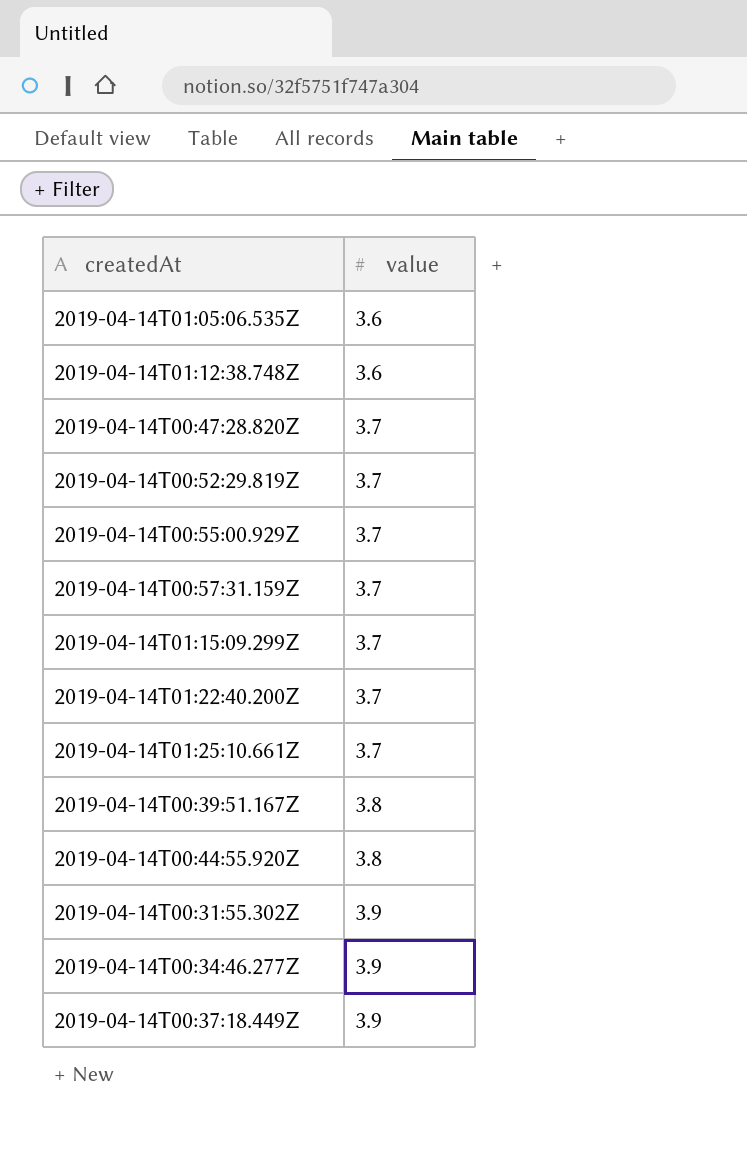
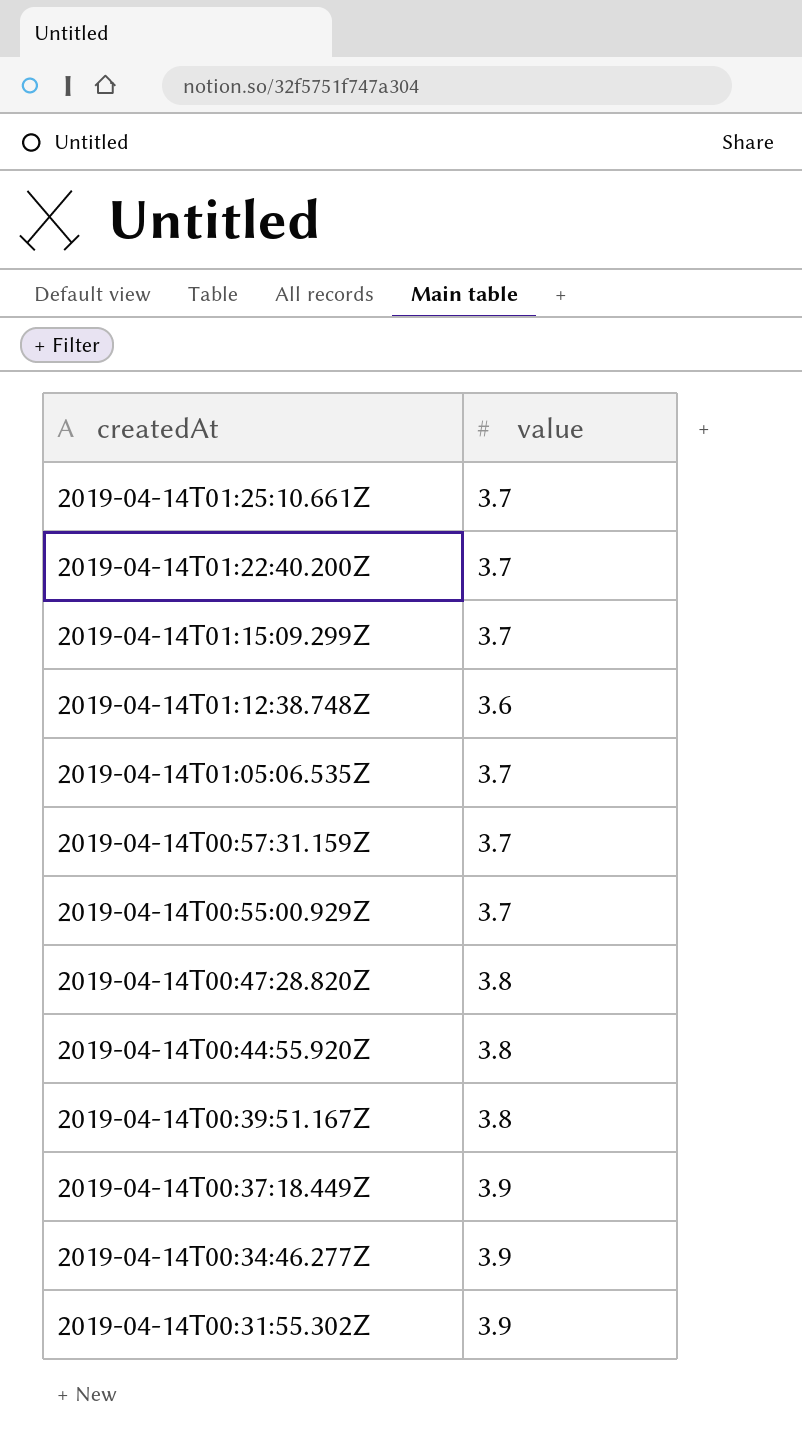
row order: value ascending -> createdAt descending
row 2019-04-14T00:52:29.819Z: 3.7 -> none
2019-04-14T01:05:06.535Z | value: 3.6 -> 3.7
2019-04-14T00:47:28.820Z | value: 3.7 -> 3.8

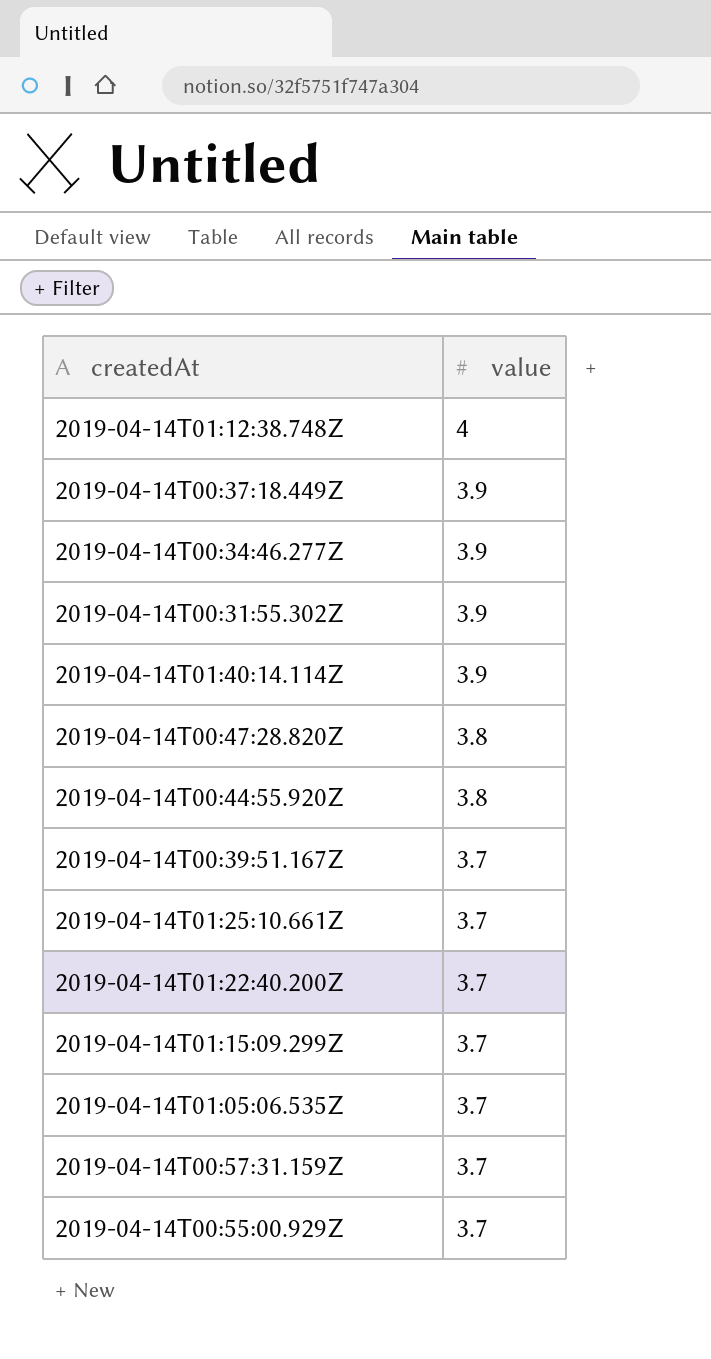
row order: createdAt descending -> value descending
2019-04-14T01:12:38.748Z | value: 3.6 -> 4
row 2019-04-14T01:40:14.114Z: none -> 3.9
2019-04-14T00:39:51.167Z | value: 3.8 -> 3.7

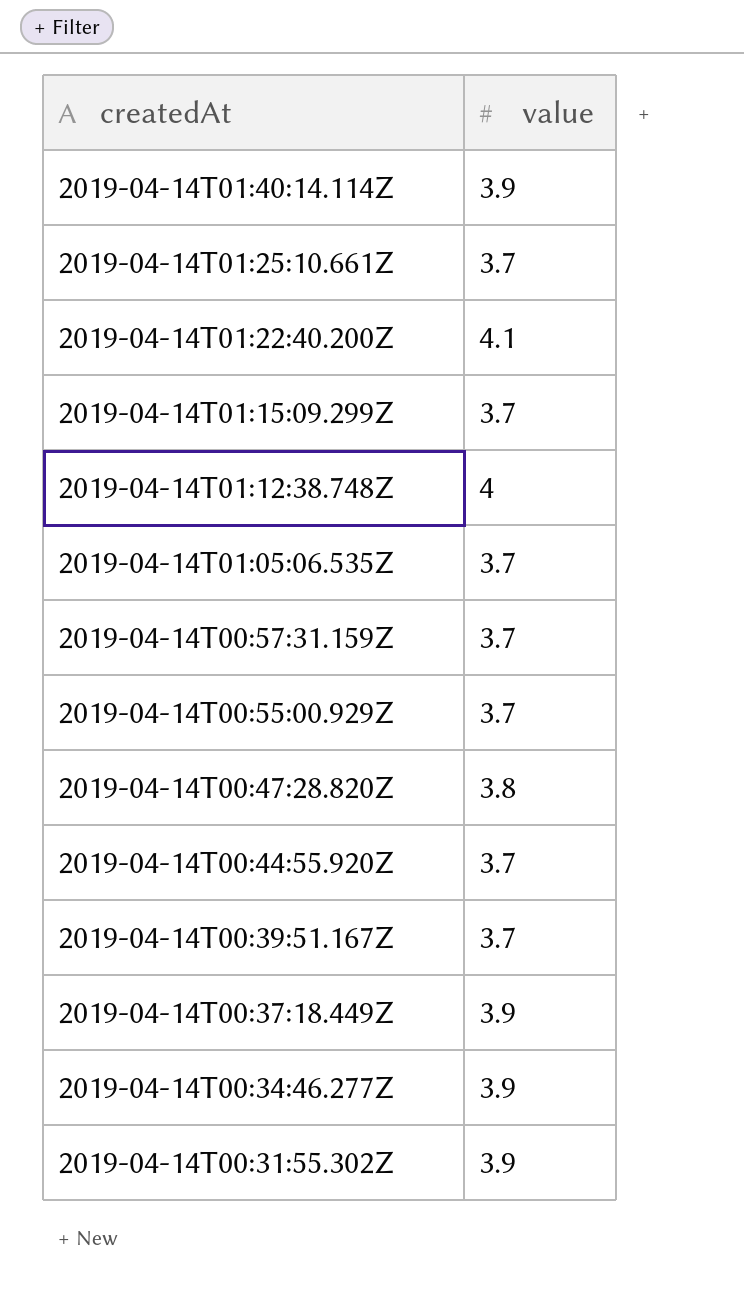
row order: value descending -> createdAt descending
2019-04-14T01:22:40.200Z | value: 3.7 -> 4.1
2019-04-14T00:44:55.920Z | value: 3.8 -> 3.7

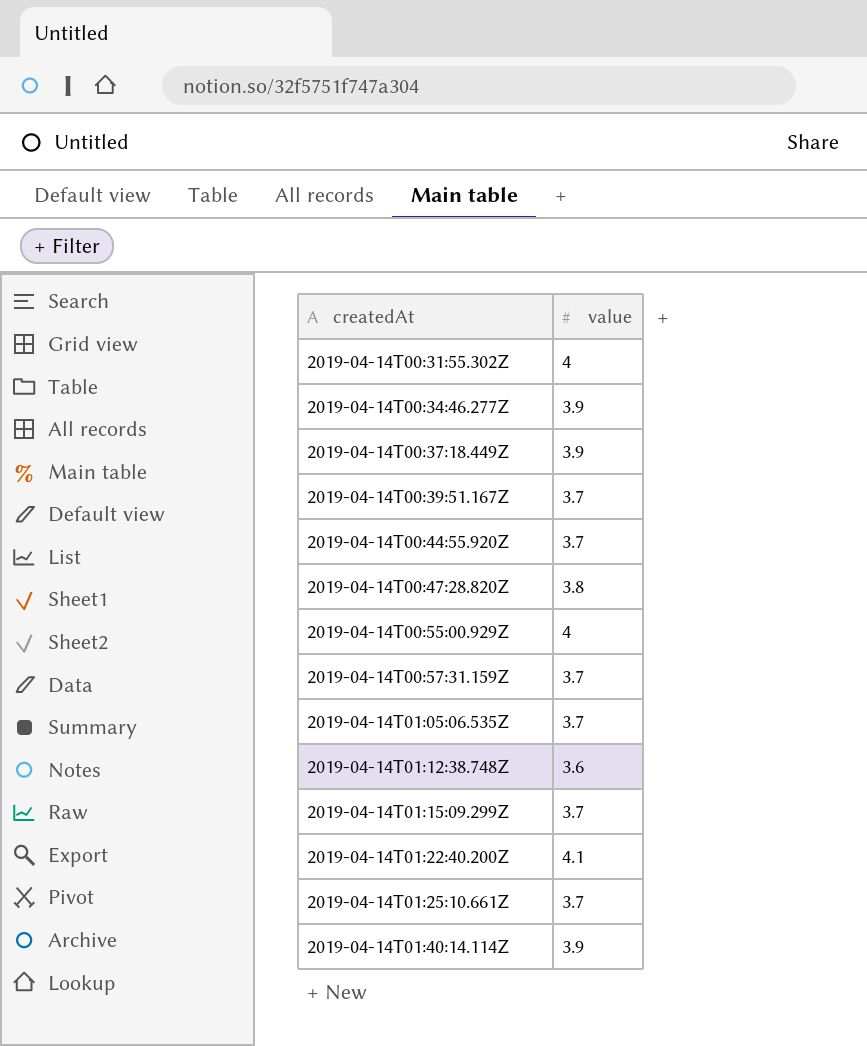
row order: createdAt descending -> createdAt ascending
2019-04-14T00:31:55.302Z | value: 3.9 -> 4
2019-04-14T00:55:00.929Z | value: 3.7 -> 4
2019-04-14T01:12:38.748Z | value: 4 -> 3.6

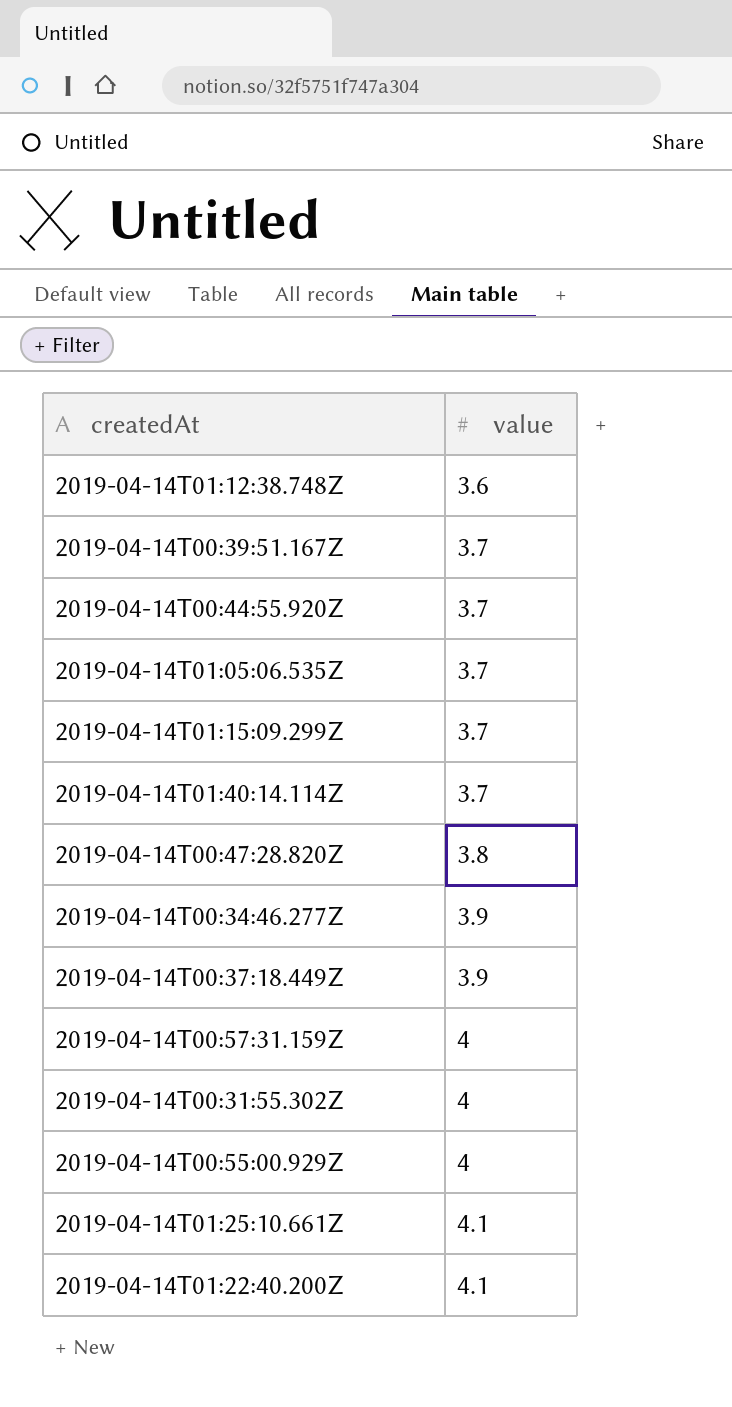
row order: createdAt ascending -> value ascending
2019-04-14T01:40:14.114Z | value: 3.9 -> 3.7
2019-04-14T00:57:31.159Z | value: 3.7 -> 4
2019-04-14T01:25:10.661Z | value: 3.7 -> 4.1

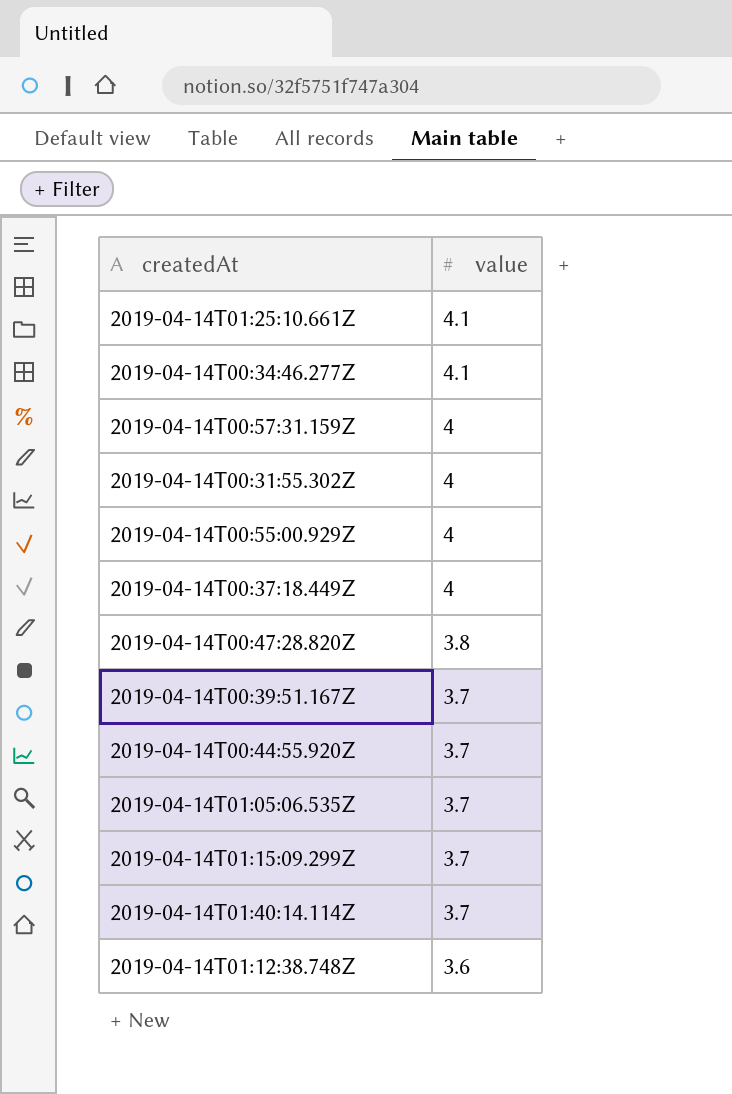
row order: value ascending -> value descending
row 2019-04-14T01:22:40.200Z: 4.1 -> none
2019-04-14T00:34:46.277Z | value: 3.9 -> 4.1
2019-04-14T00:37:18.449Z | value: 3.9 -> 4

